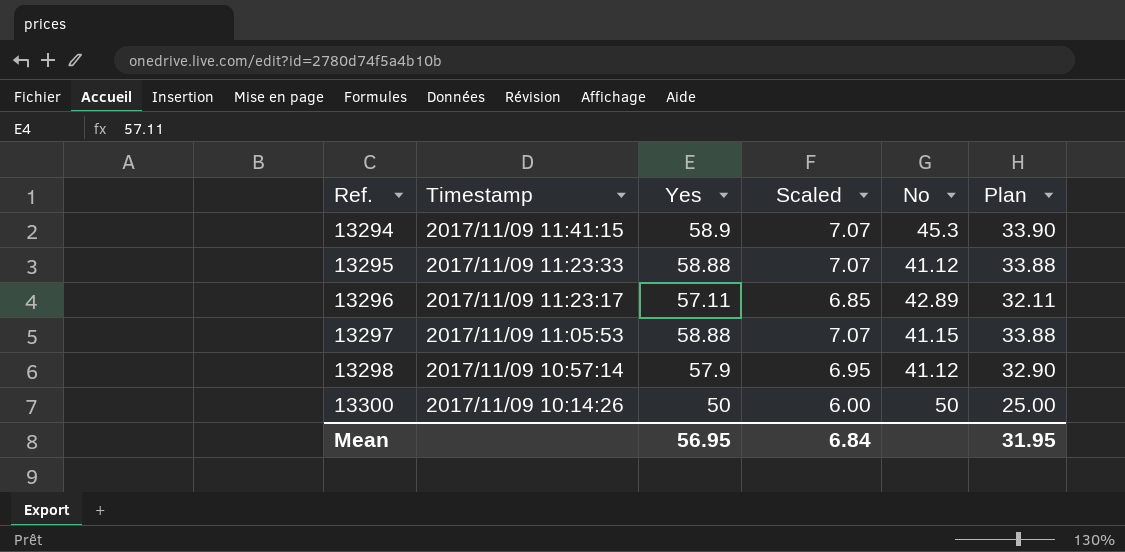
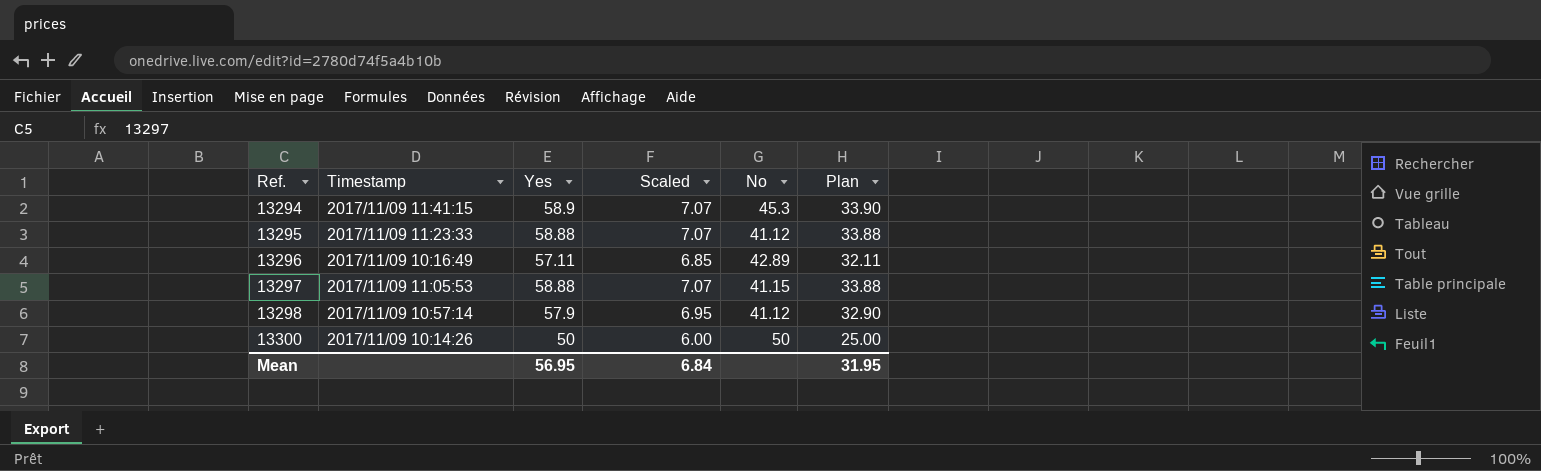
13296 | Timestamp: 2017/11/09 11:23:17 -> 2017/11/09 10:16:49

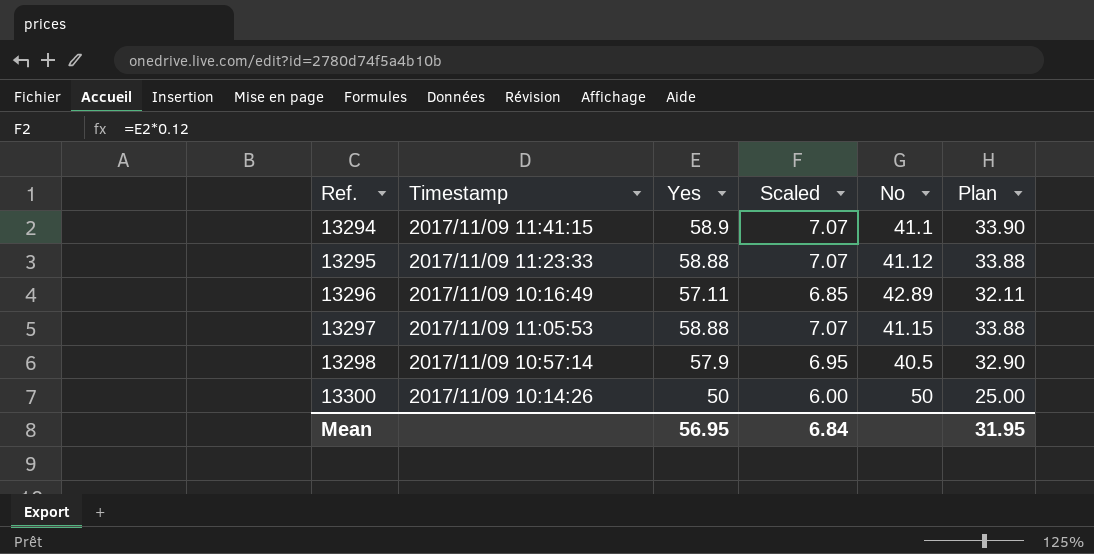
13294 | No: 45.3 -> 41.1
13298 | No: 41.12 -> 40.5

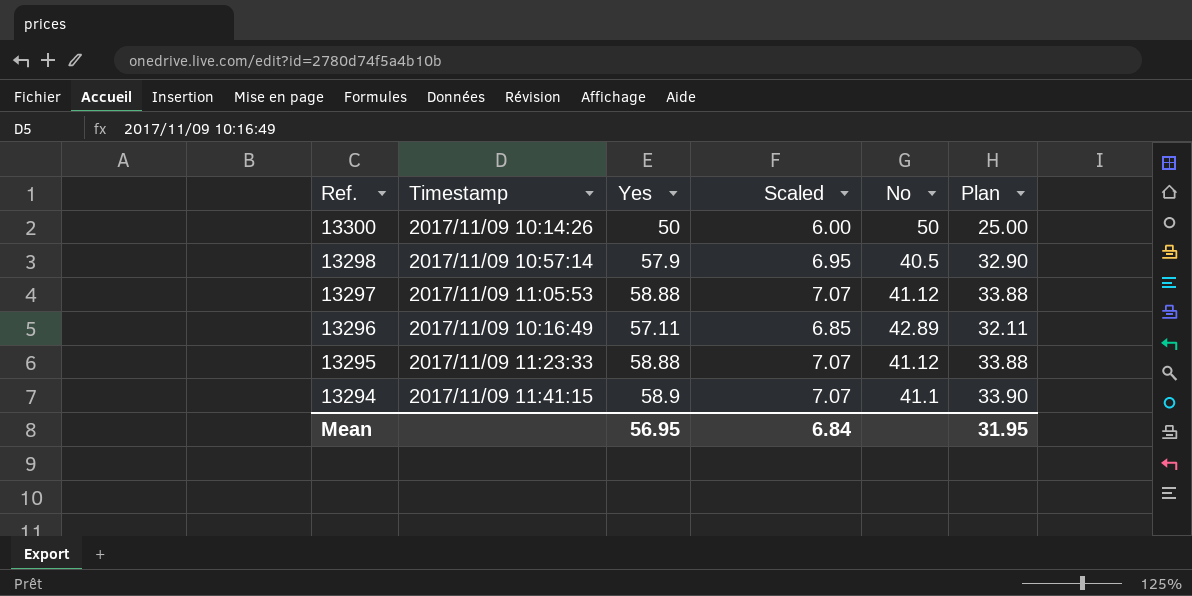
row order: Ref. ascending -> Ref. descending
13297 | No: 41.15 -> 41.12

